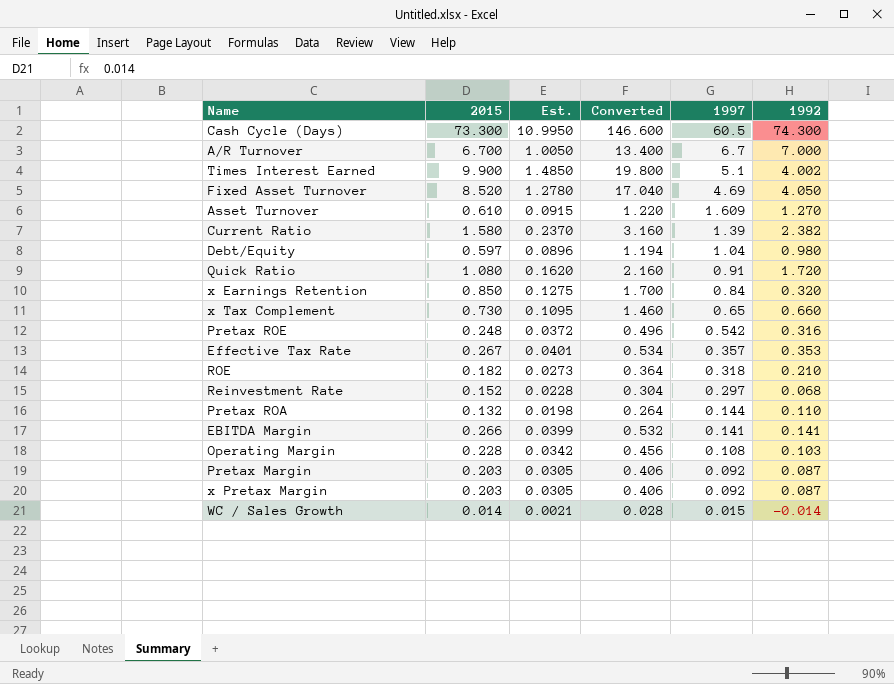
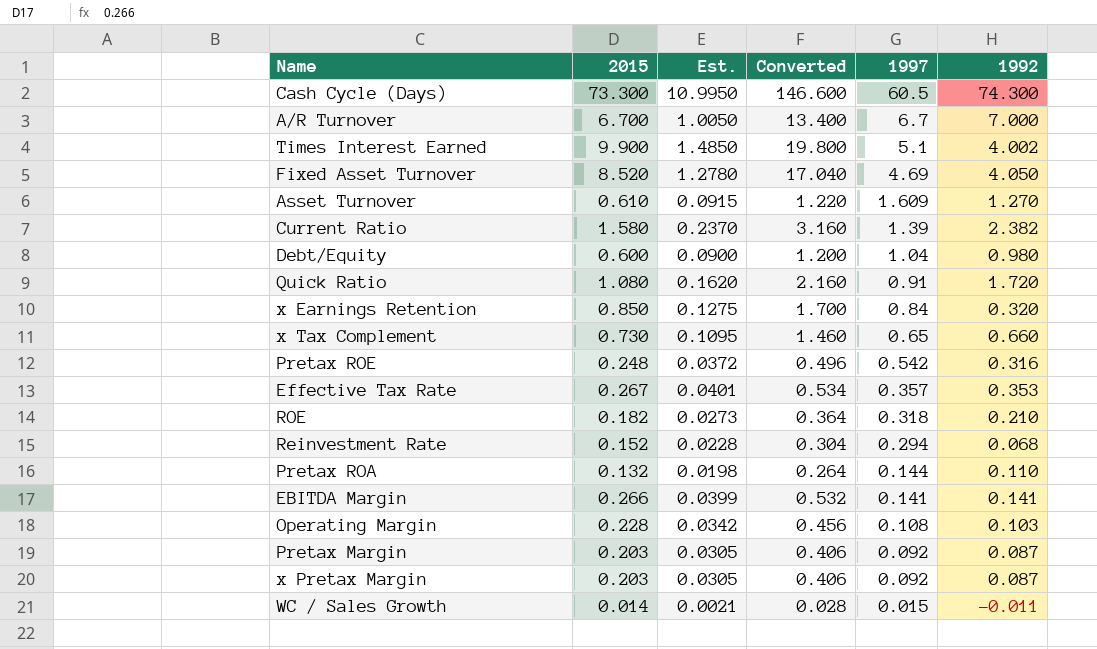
Debt/Equity | 2015: 0.597 -> 0.600
Debt/Equity | Est.: 0.0896 -> 0.0900
Debt/Equity | Converted: 1.194 -> 1.200
Reinvestment Rate | 1997: 0.297 -> 0.294
WC / Sales Growth | 1992: -0.014 -> -0.011

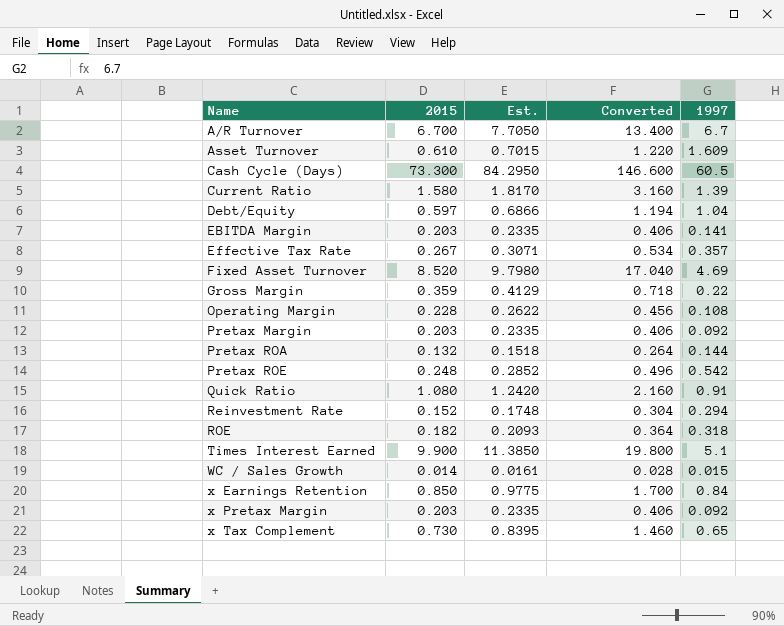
row order: 1997 descending -> Name ascending
column 1992 | position: 6 -> none
column Est. | formula: [2015] * 0.15 -> [2015] * 1.15
Debt/Equity | 2015: 0.600 -> 0.597
Debt/Equity | Converted: 1.200 -> 1.194
EBITDA Margin | 2015: 0.266 -> 0.203
EBITDA Margin | Converted: 0.532 -> 0.406
row Gross Margin: none -> 0.359 | 0.4129 | 0.718 | 0.22

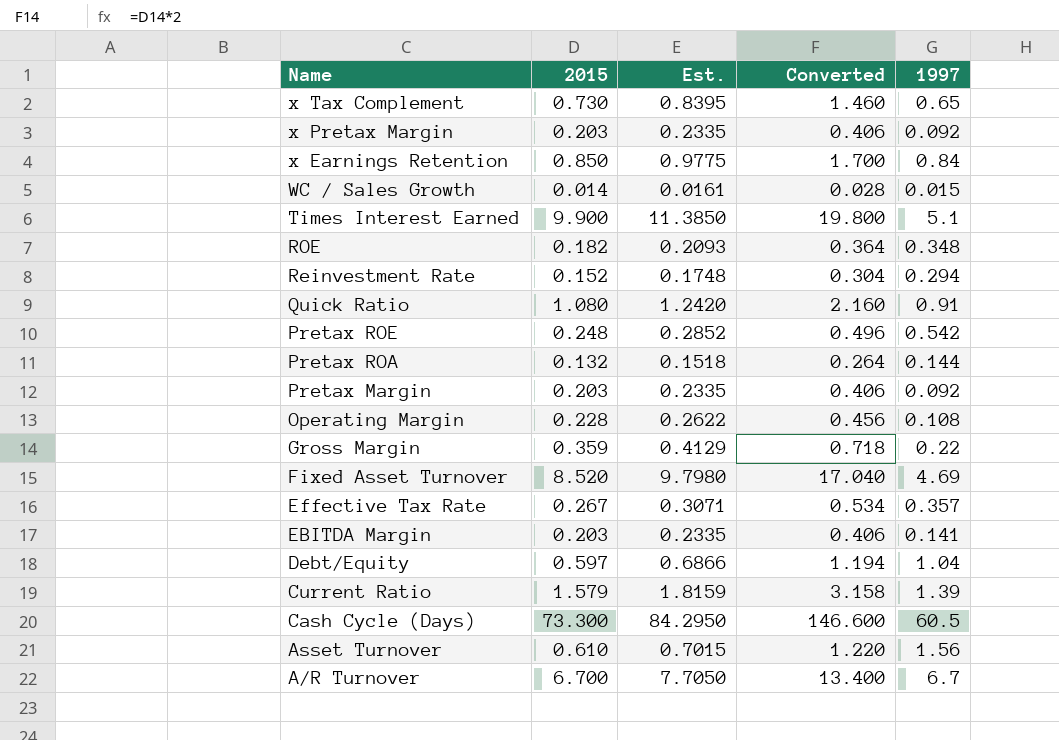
row order: Name ascending -> Name descending
ROE | 1997: 0.318 -> 0.348
Current Ratio | 2015: 1.580 -> 1.579
Current Ratio | Est.: 1.8170 -> 1.8159
Current Ratio | Converted: 3.160 -> 3.158
Asset Turnover | 1997: 1.609 -> 1.56

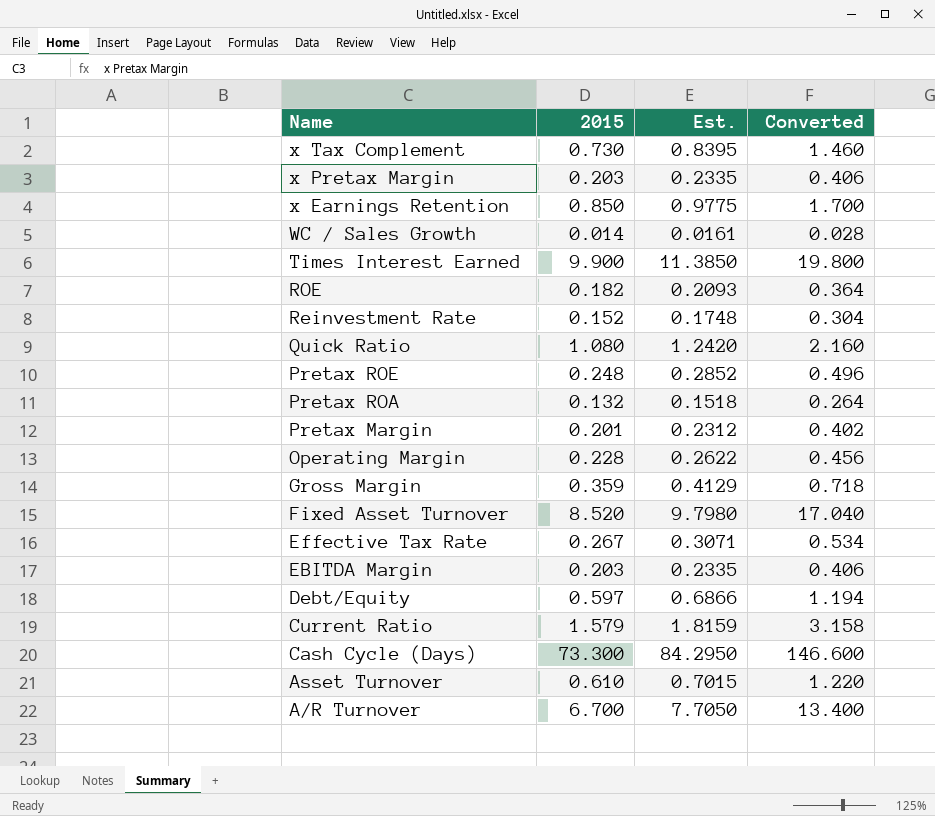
column 1997 | position: 5 -> none
Pretax Margin | 2015: 0.203 -> 0.201
Pretax Margin | Est.: 0.2335 -> 0.2312
Pretax Margin | Converted: 0.406 -> 0.402

